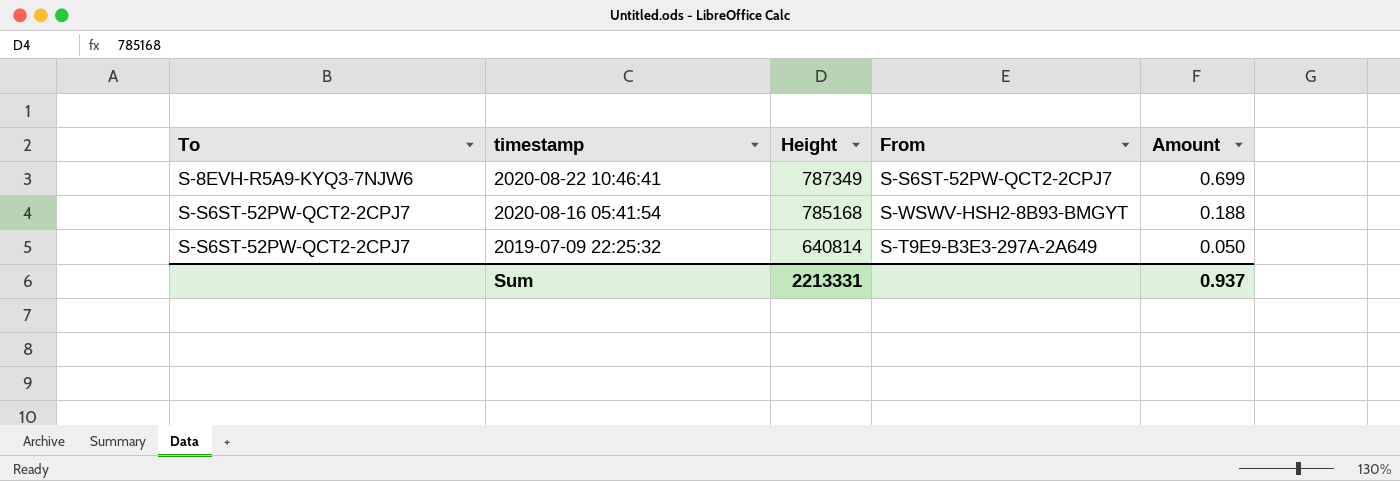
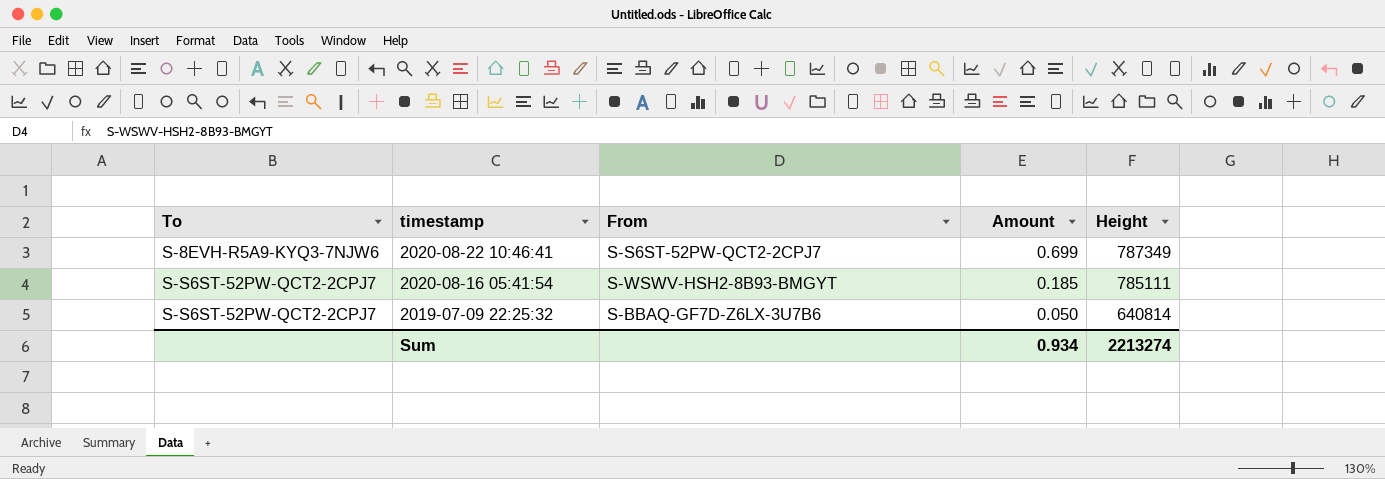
column Height | position: 3 -> 5
2020-08-16 05:41:54 | Amount: 0.188 -> 0.185
2020-08-16 05:41:54 | Height: 785168 -> 785111
2019-07-09 22:25:32 | From: S-T9E9-B3E3-297A-2A649 -> S-BBAQ-GF7D-Z6LX-3U7B6
Sum | Amount: 0.937 -> 0.934
Sum | Height: 2213331 -> 2213274

